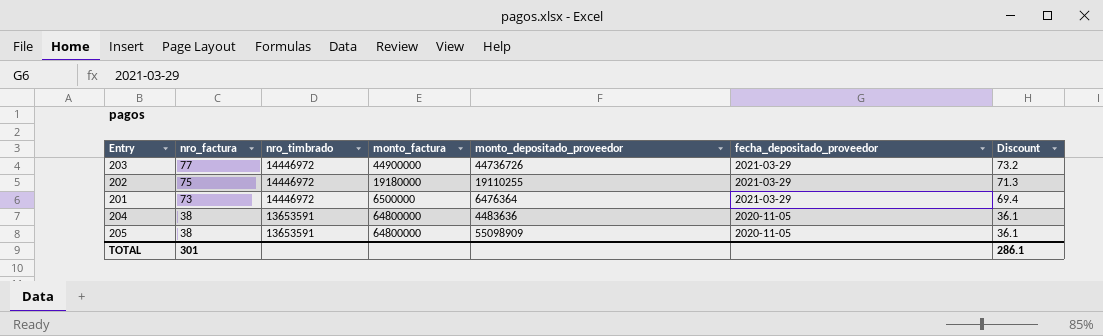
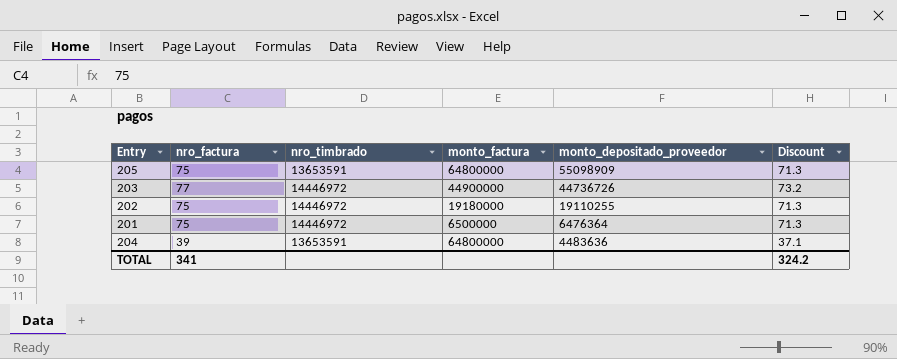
row order: nro_factura descending -> monto_depositado_proveedor descending
column fecha_depositado_proveedor | position: 6 -> none
205 | nro_factura: 38 -> 75
205 | Discount: 36.1 -> 71.3
201 | nro_factura: 73 -> 75
201 | Discount: 69.4 -> 71.3
204 | nro_factura: 38 -> 39
204 | Discount: 36.1 -> 37.1
TOTAL | nro_factura: 301 -> 341
TOTAL | Discount: 286.1 -> 324.2

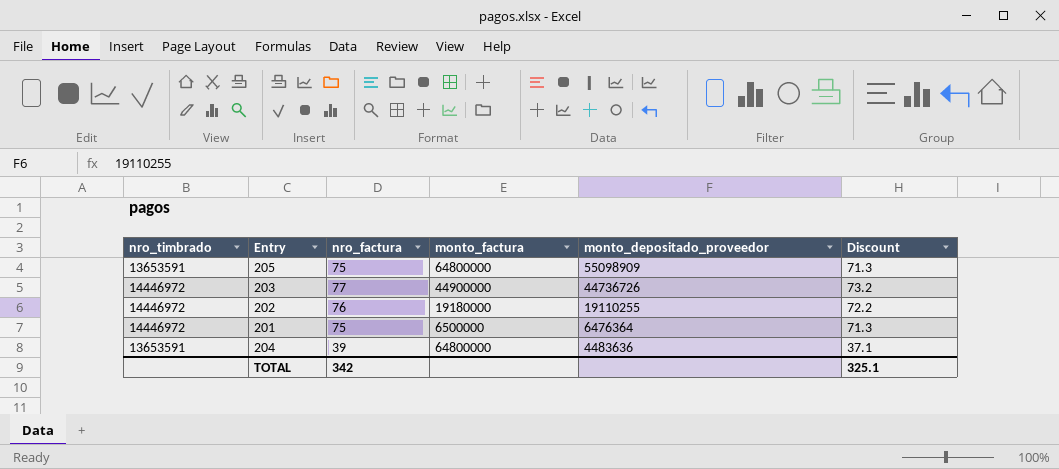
column nro_timbrado | position: 3 -> 1
202 | nro_factura: 75 -> 76
202 | Discount: 71.3 -> 72.2
TOTAL | nro_factura: 341 -> 342
TOTAL | Discount: 324.2 -> 325.1

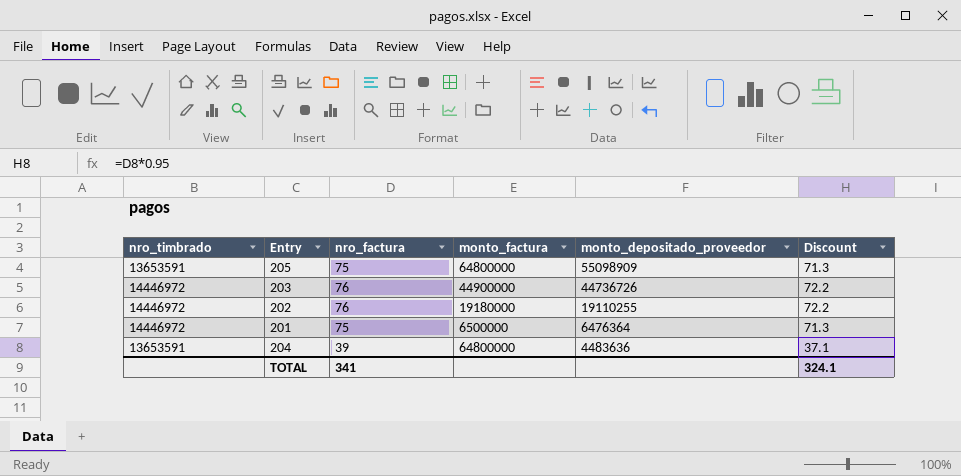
203 | nro_factura: 77 -> 76
203 | Discount: 73.2 -> 72.2
TOTAL | nro_factura: 342 -> 341
TOTAL | Discount: 325.1 -> 324.1

